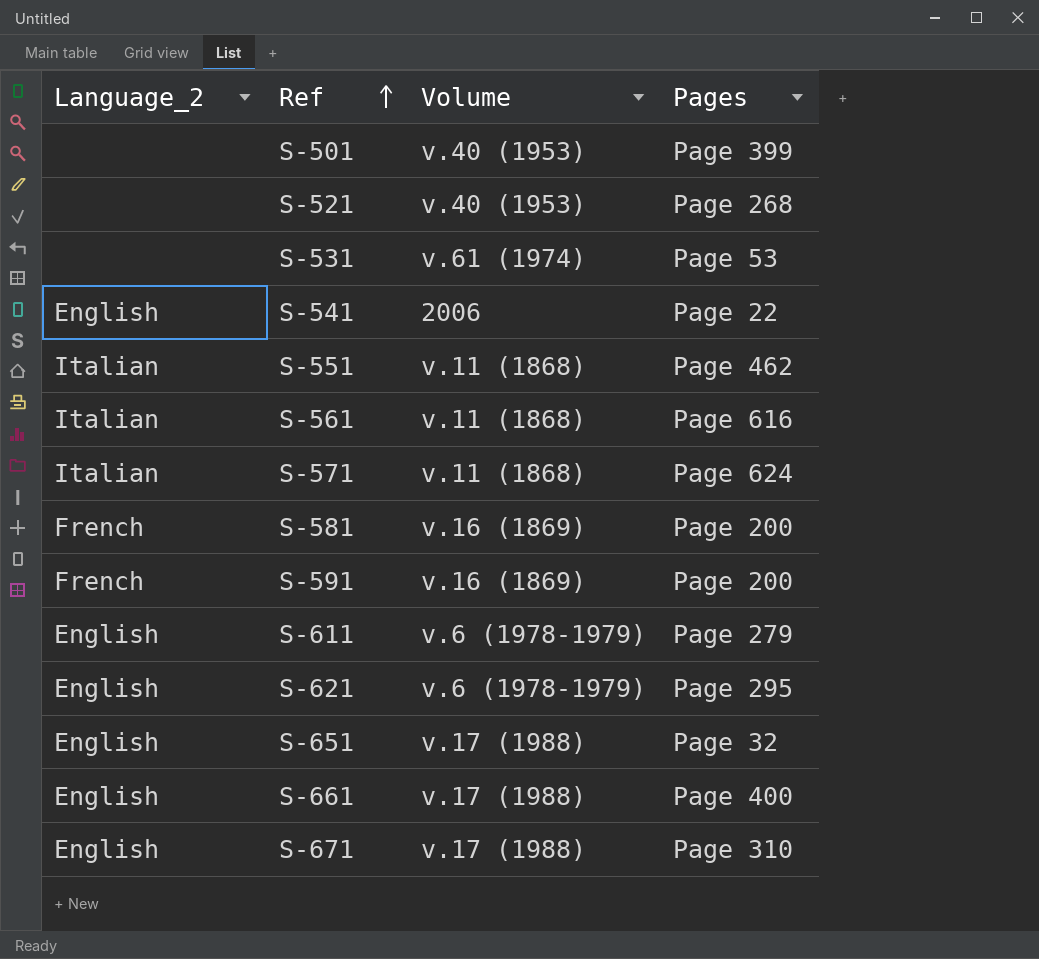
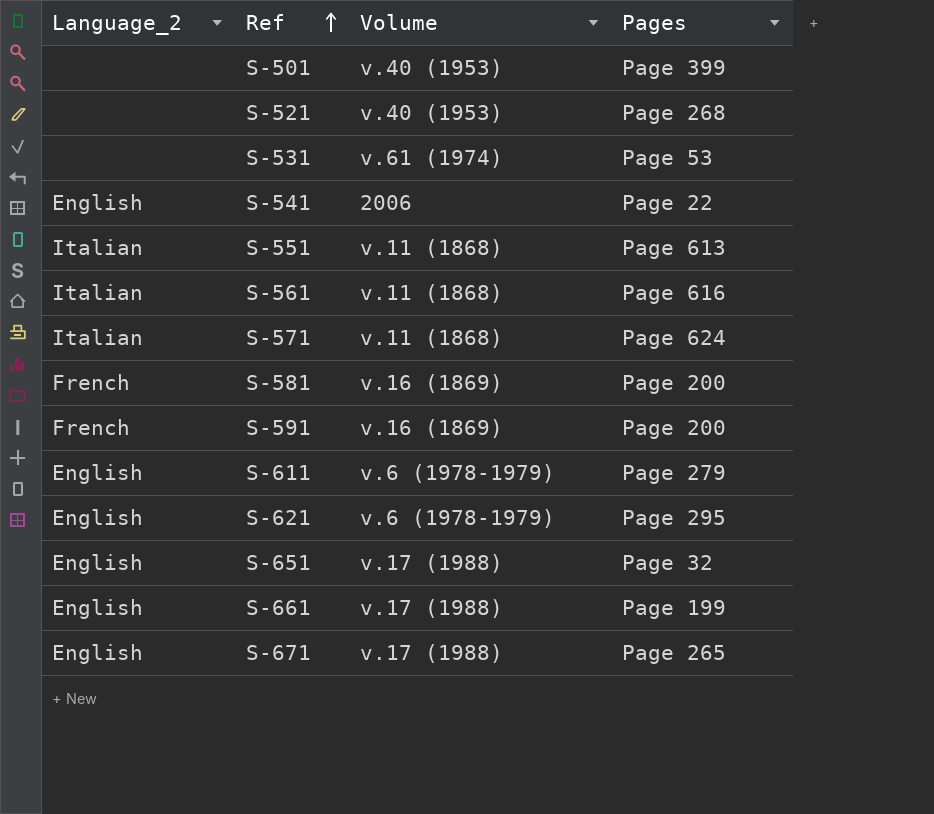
S-551 | Pages: Page 462 -> Page 613
S-661 | Pages: Page 400 -> Page 199
S-671 | Pages: Page 310 -> Page 265

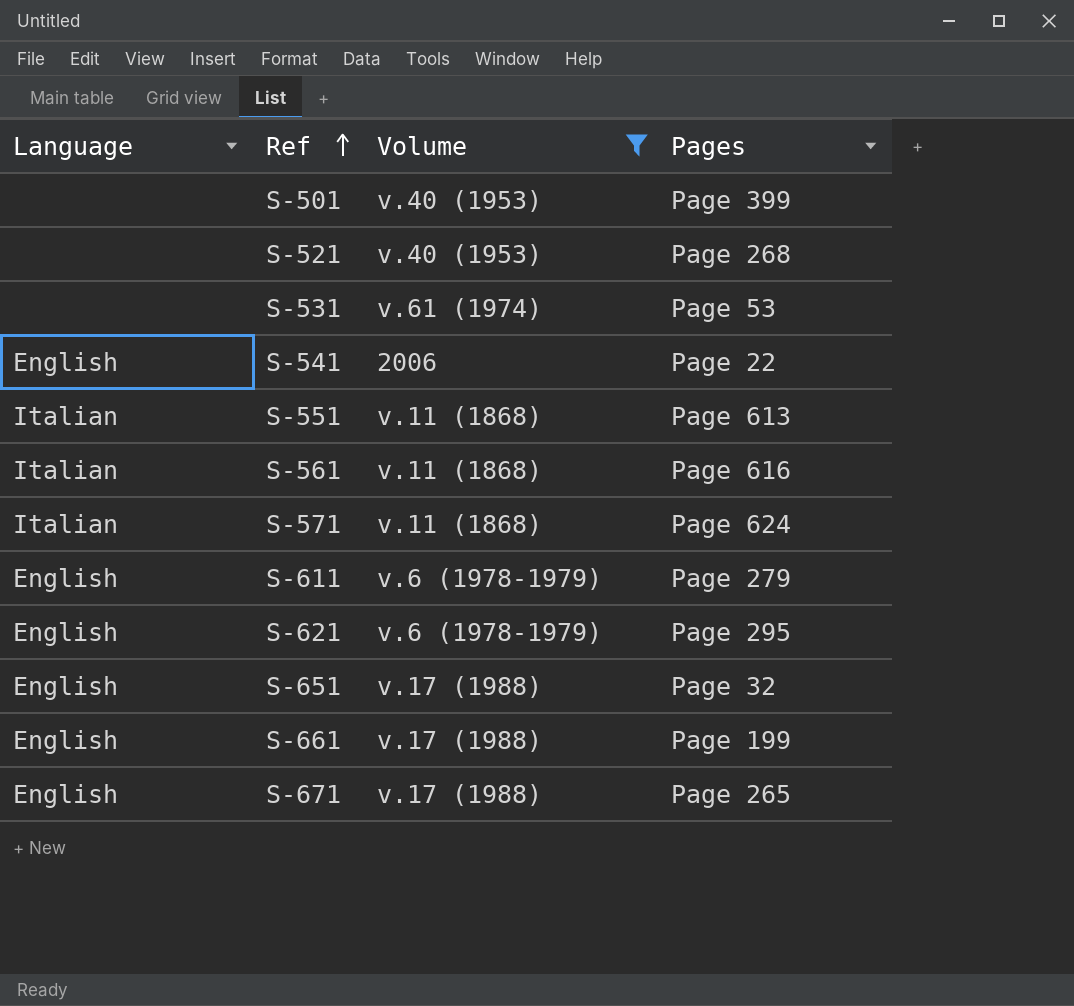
filter: none -> Volume != v.16 (1869)
column name: Language_2 -> Language

